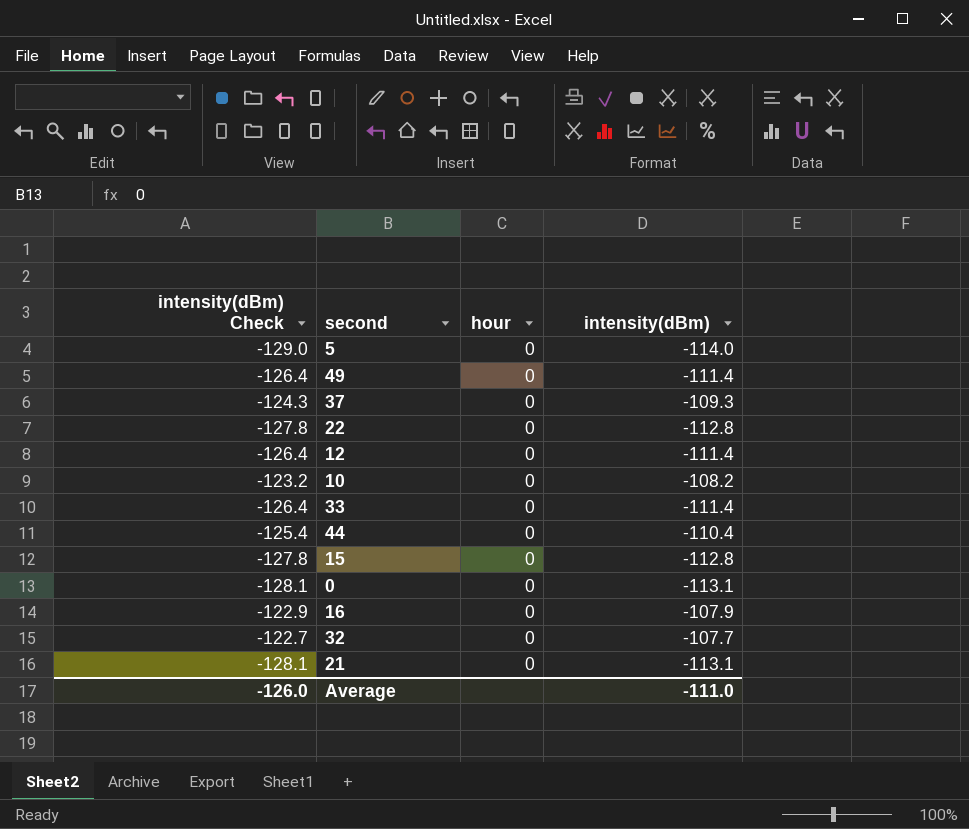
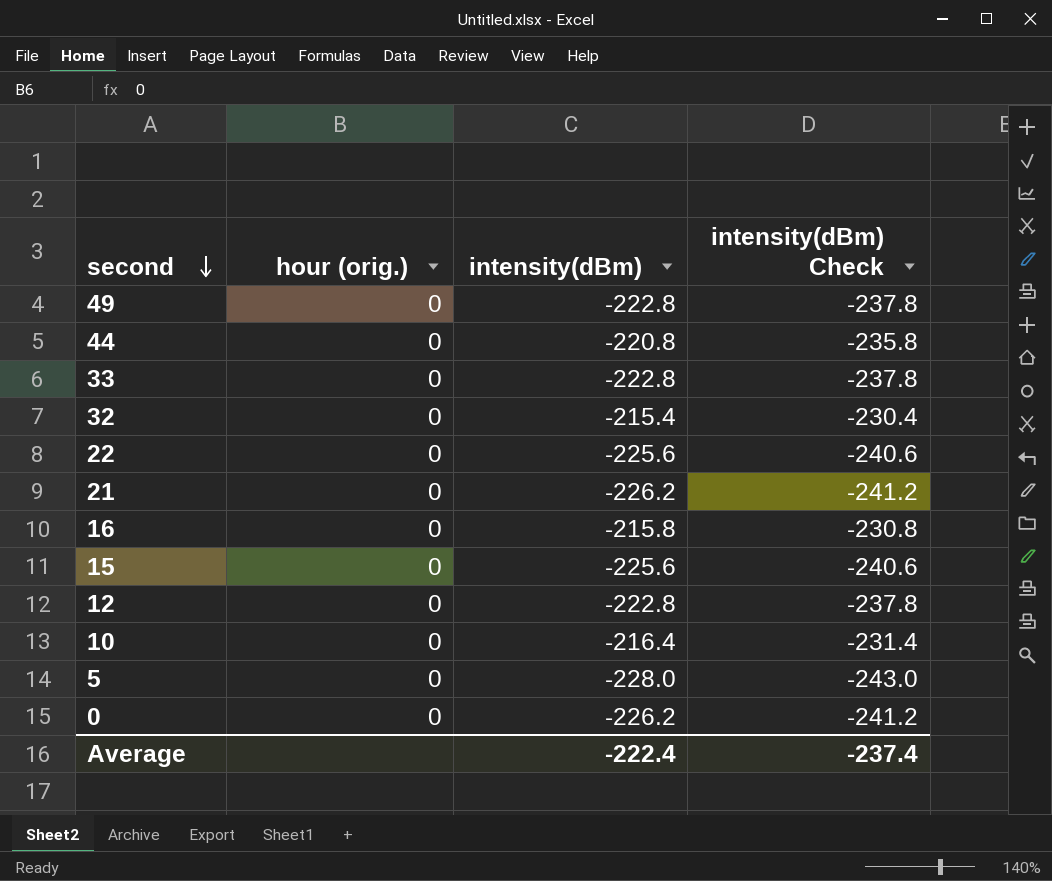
row order: none -> second descending
column name: hour -> hour (orig.)
column intensity(dBm) Check | position: 1 -> 4
row 37: -124.3 | 0 | -109.3 -> none
49 | intensity(dBm): -111.4 -> -222.8
49 | intensity(dBm) Check: -126.4 -> -237.8
44 | intensity(dBm): -110.4 -> -220.8
44 | intensity(dBm) Check: -125.4 -> -235.8
33 | intensity(dBm): -111.4 -> -222.8
33 | intensity(dBm) Check: -126.4 -> -237.8
32 | intensity(dBm): -107.7 -> -215.4
32 | intensity(dBm) Check: -122.7 -> -230.4
22 | intensity(dBm): -112.8 -> -225.6
22 | intensity(dBm) Check: -127.8 -> -240.6
21 | intensity(dBm): -113.1 -> -226.2
21 | intensity(dBm) Check: -128.1 -> -241.2
16 | intensity(dBm): -107.9 -> -215.8
16 | intensity(dBm) Check: -122.9 -> -230.8
15 | intensity(dBm): -112.8 -> -225.6
15 | intensity(dBm) Check: -127.8 -> -240.6
12 | intensity(dBm): -111.4 -> -222.8
12 | intensity(dBm) Check: -126.4 -> -237.8
10 | intensity(dBm): -108.2 -> -216.4
10 | intensity(dBm) Check: -123.2 -> -231.4
5 | intensity(dBm): -114.0 -> -228.0
5 | intensity(dBm) Check: -129.0 -> -243.0
0 | intensity(dBm): -113.1 -> -226.2
0 | intensity(dBm) Check: -128.1 -> -241.2
Average | intensity(dBm): -111.0 -> -222.4
Average | intensity(dBm) Check: -126.0 -> -237.4

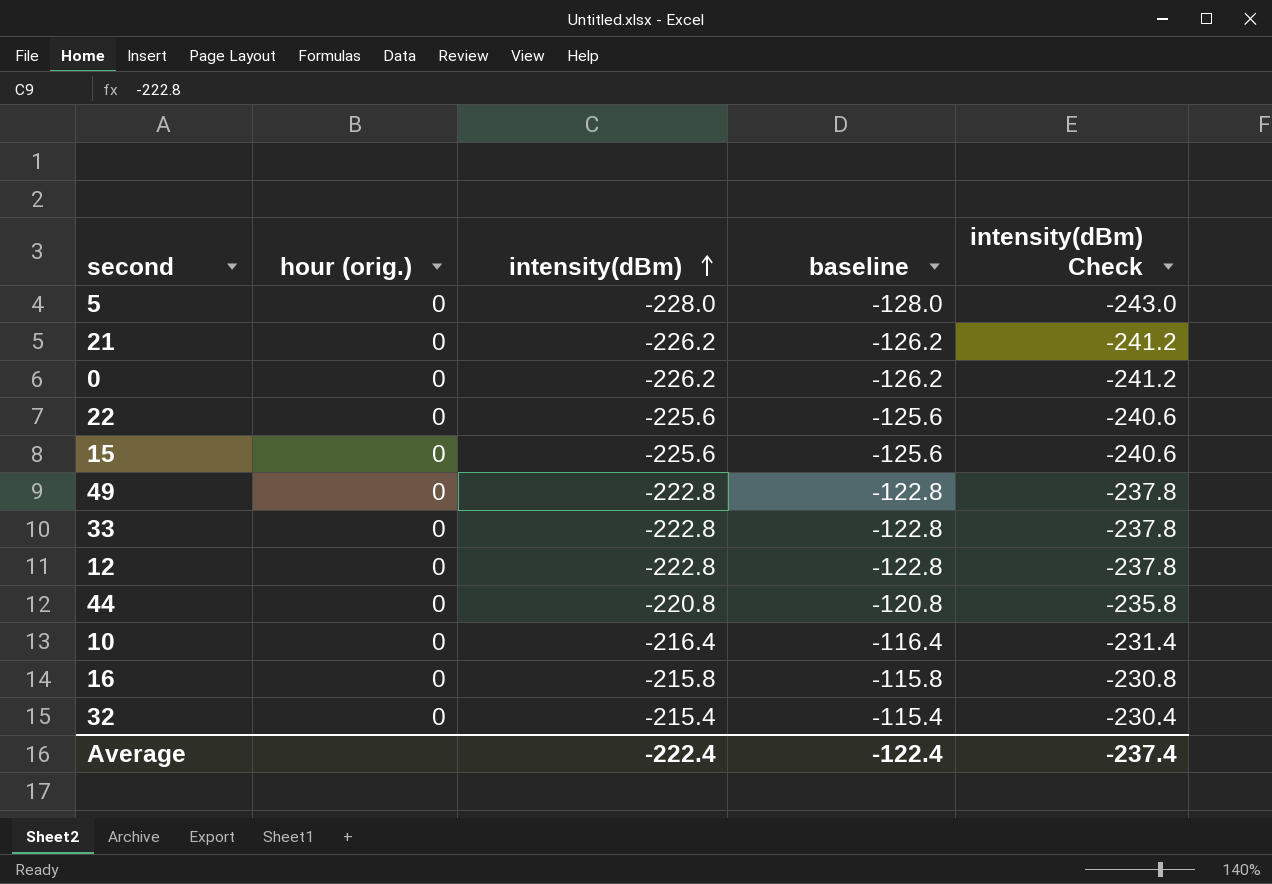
row order: second descending -> intensity(dBm) ascending
column baseline | formula: none -> [intensity(dBm)] + 100

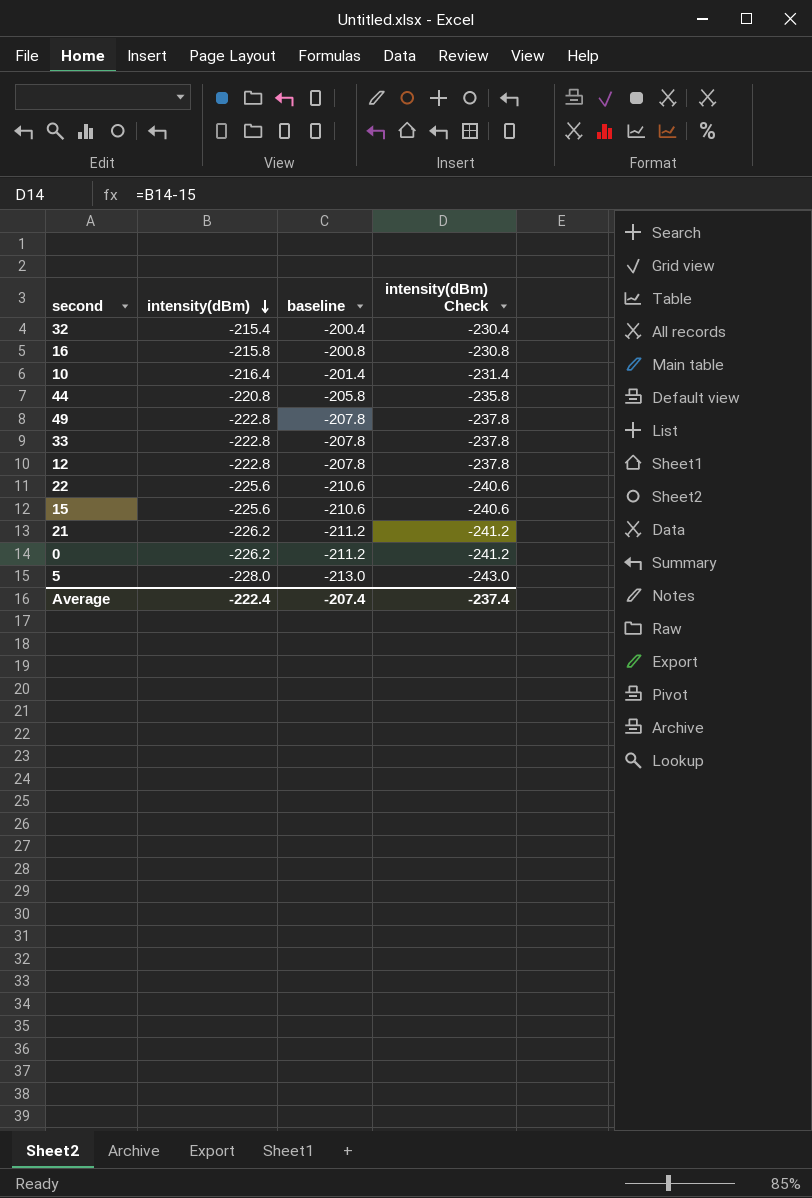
row order: intensity(dBm) ascending -> intensity(dBm) descending
column hour (orig.) | position: 2 -> none
column baseline | formula: [intensity(dBm)] + 100 -> [intensity(dBm)] + 15
Average | baseline: -122.4 -> -207.4

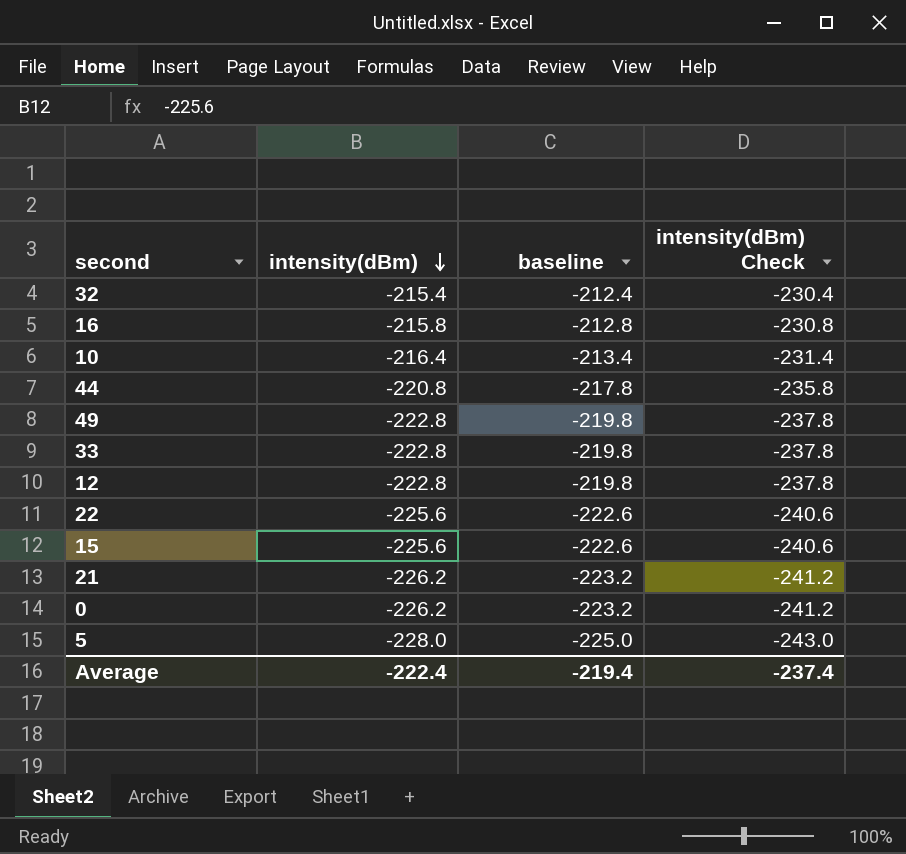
column baseline | formula: [intensity(dBm)] + 15 -> [intensity(dBm)] + 3
Average | baseline: -207.4 -> -219.4

